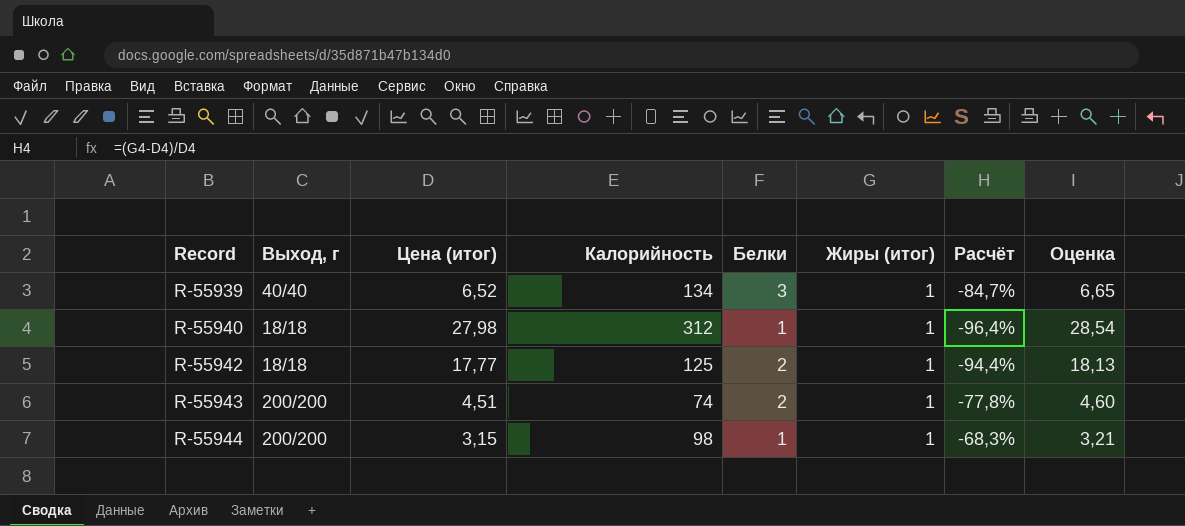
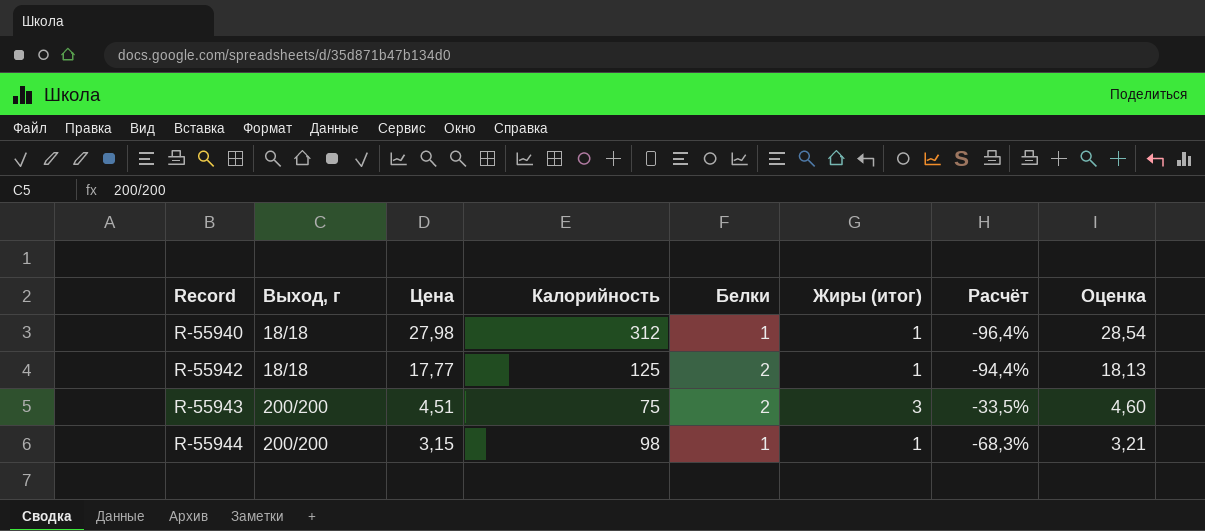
column name: Цена (итог) -> Цена
row R-55939: 40/40 | 6,52 | 134 | 3 | 1 | -84,7% | 6,65 -> none
R-55943 | Калорийность: 74 -> 75
R-55943 | Жиры (итог): 1 -> 3
R-55943 | Расчёт: -77,8% -> -33,5%

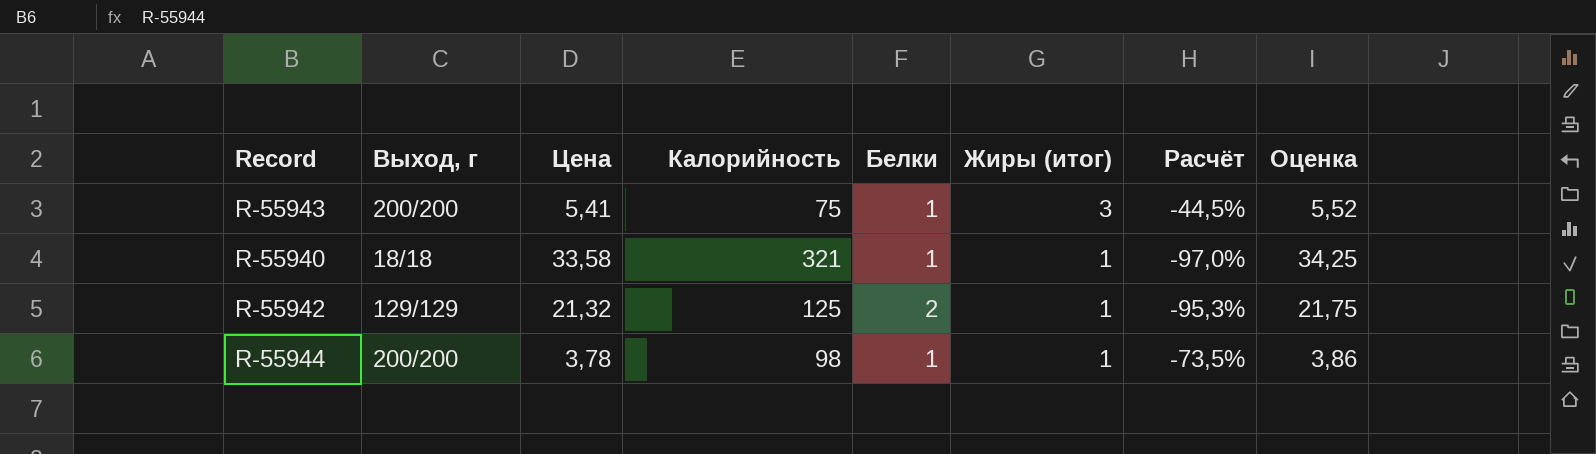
row order: Record ascending -> Жиры (итог) descending
R-55943 | Цена: 4,51 -> 5,41
R-55943 | Белки: 2 -> 1
R-55943 | Расчёт: -33,5% -> -44,5%
R-55943 | Оценка: 4,60 -> 5,52
R-55940 | Цена: 27,98 -> 33,58
R-55940 | Калорийность: 312 -> 321
R-55940 | Расчёт: -96,4% -> -97,0%
R-55940 | Оценка: 28,54 -> 34,25
R-55942 | Выход, г: 18/18 -> 129/129
R-55942 | Цена: 17,77 -> 21,32
R-55942 | Расчёт: -94,4% -> -95,3%
R-55942 | Оценка: 18,13 -> 21,75
R-55944 | Цена: 3,15 -> 3,78
R-55944 | Расчёт: -68,3% -> -73,5%
R-55944 | Оценка: 3,21 -> 3,86

